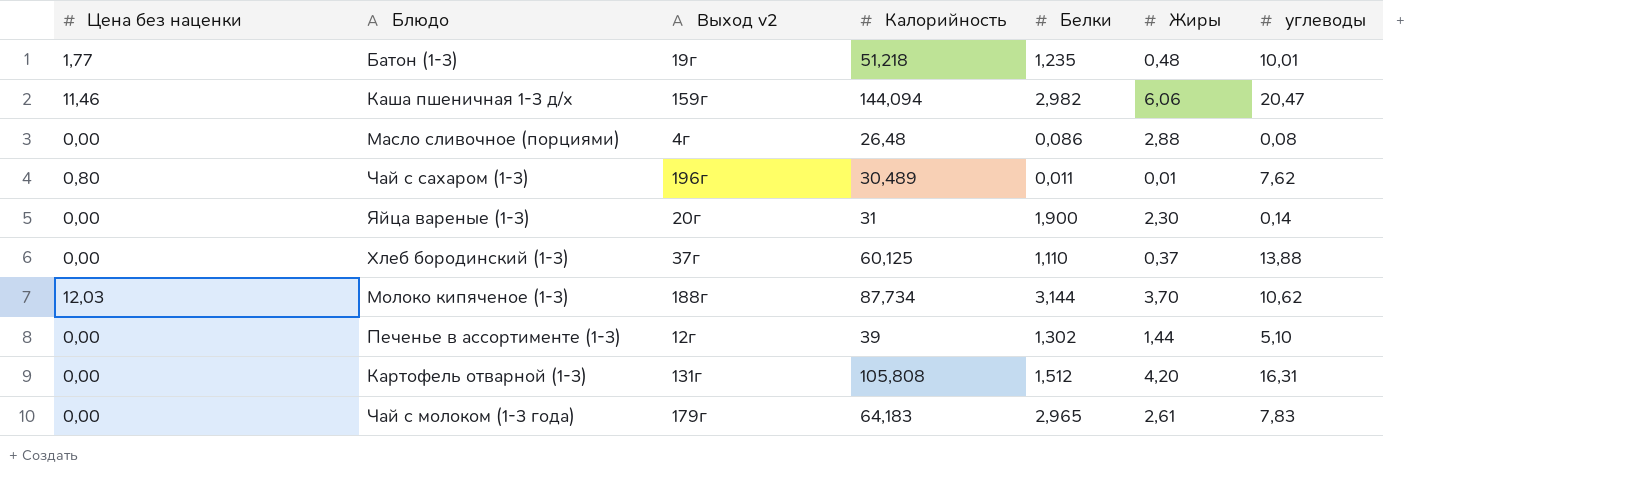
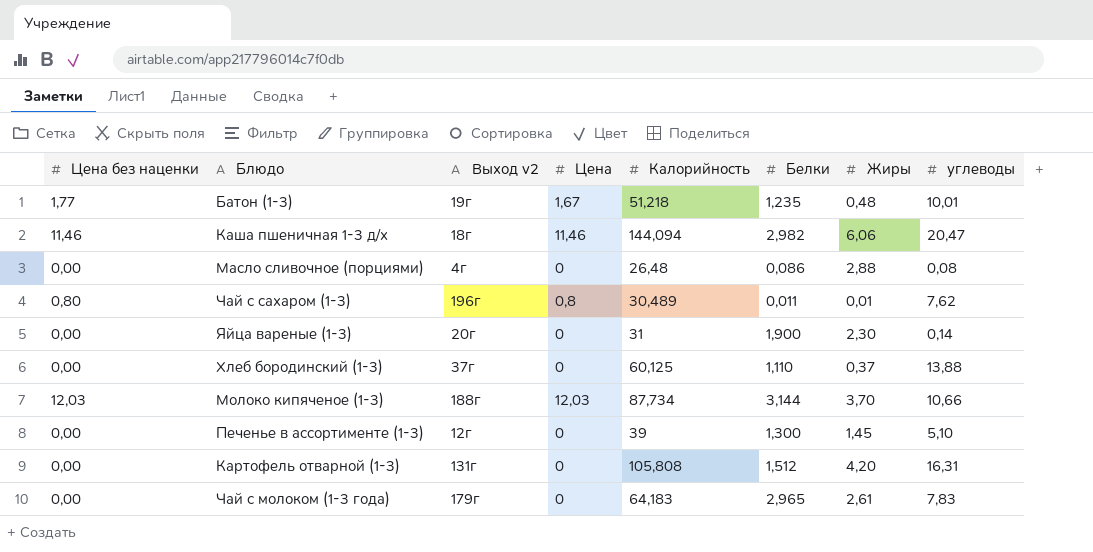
column Цена | position: none -> 4
Каша пшеничная 1-3 д/х | Выход v2: 159г -> 18г
Молоко кипяченое (1-3) | углеводы: 10,62 -> 10,66
Печенье в ассортименте (1-3) | Белки: 1,302 -> 1,300
Печенье в ассортименте (1-3) | Жиры: 1,44 -> 1,45

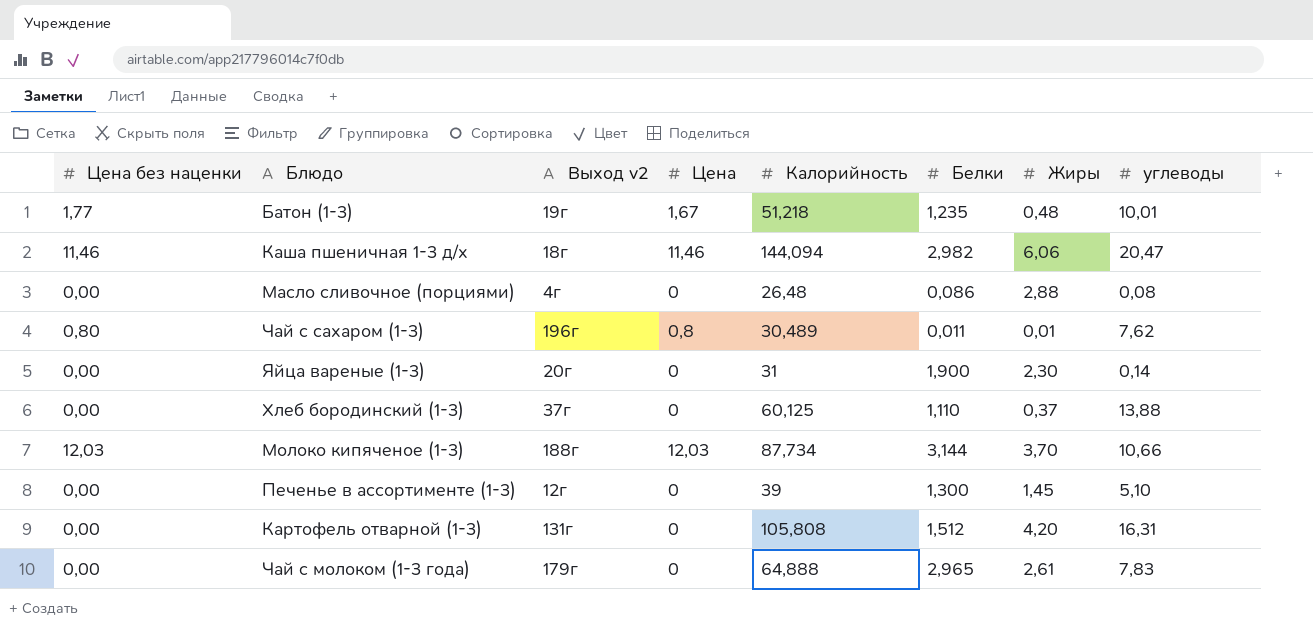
Чай с молоком (1-3 года) | Калорийность: 64,183 -> 64,888

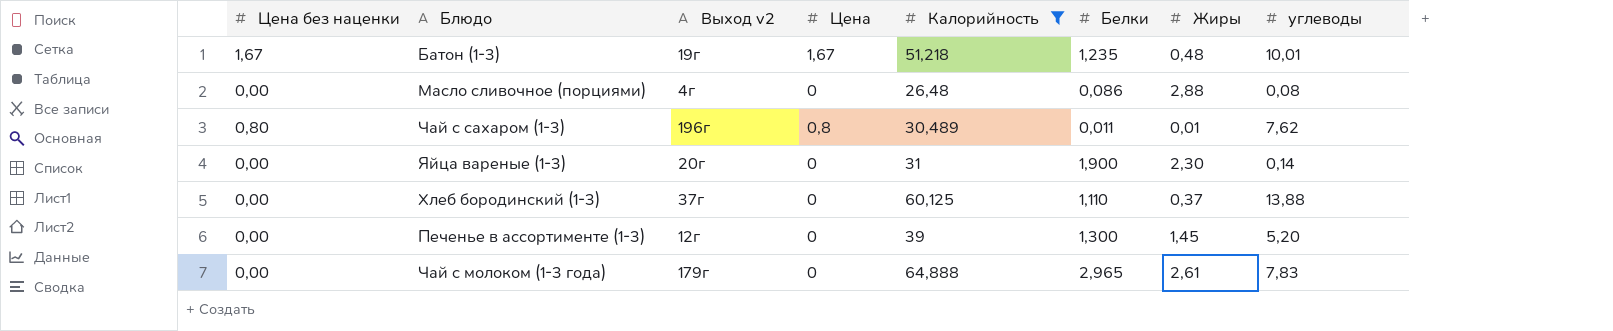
filter: none -> Калорийность <= 64,888
Батон (1-3) | Цена без наценки: 1,77 -> 1,67
Печенье в ассортименте (1-3) | углеводы: 5,10 -> 5,20

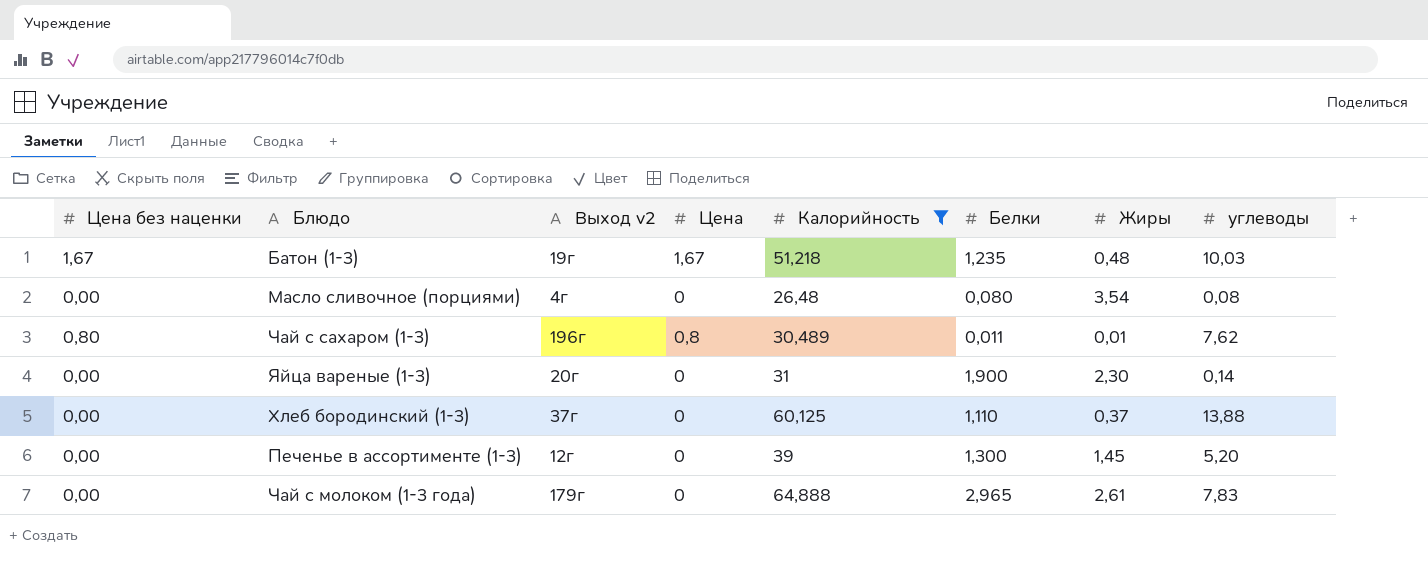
Батон (1-3) | углеводы: 10,01 -> 10,03
Масло сливочное (порциями) | Белки: 0,086 -> 0,080
Масло сливочное (порциями) | Жиры: 2,88 -> 3,54

